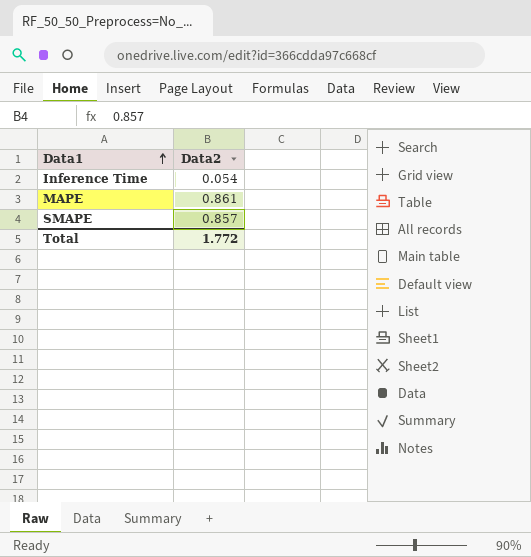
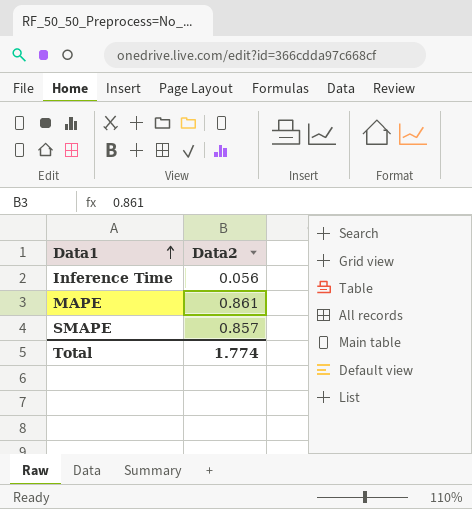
Inference Time | Data2: 0.054 -> 0.056
Total | Data2: 1.772 -> 1.774

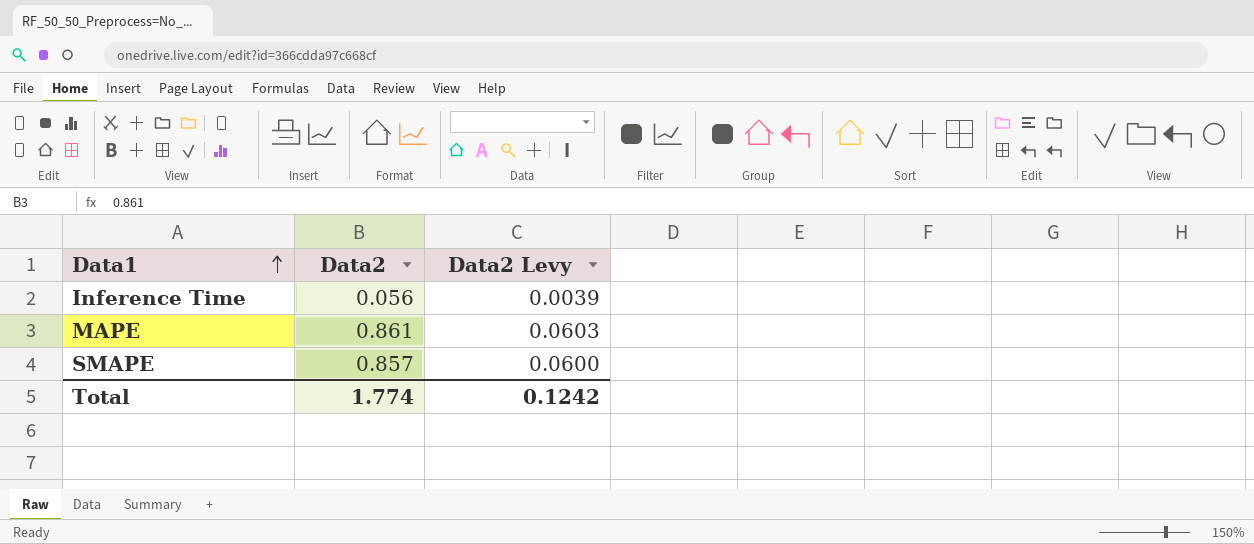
column Data2 Levy | formula: none -> [Data2] * 0.07

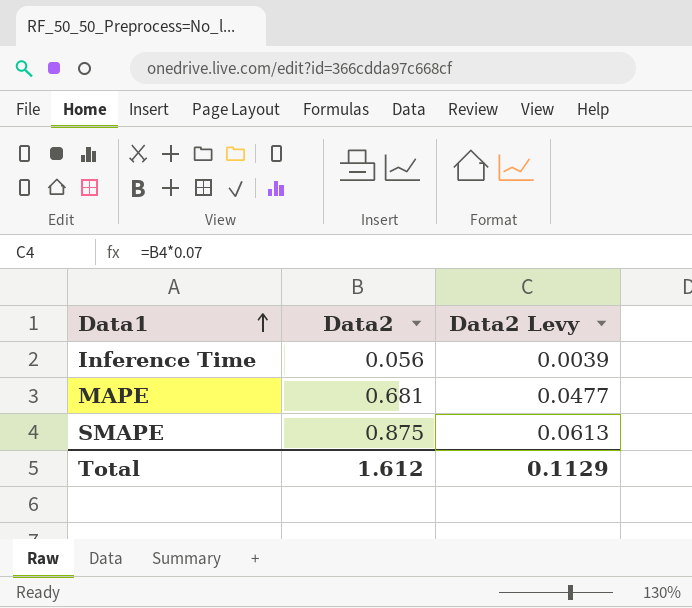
MAPE | Data2: 0.861 -> 0.681
MAPE | Data2 Levy: 0.0603 -> 0.0477
SMAPE | Data2: 0.857 -> 0.875
SMAPE | Data2 Levy: 0.0600 -> 0.0613
Total | Data2: 1.774 -> 1.612
Total | Data2 Levy: 0.1242 -> 0.1129

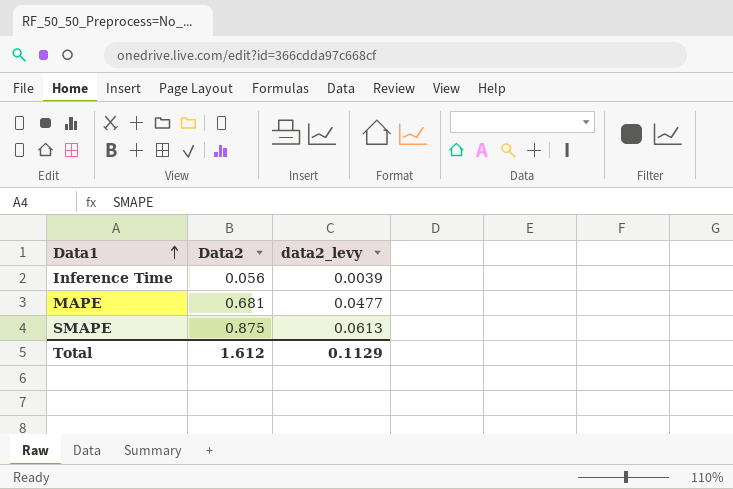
column name: Data2 Levy -> data2_levy

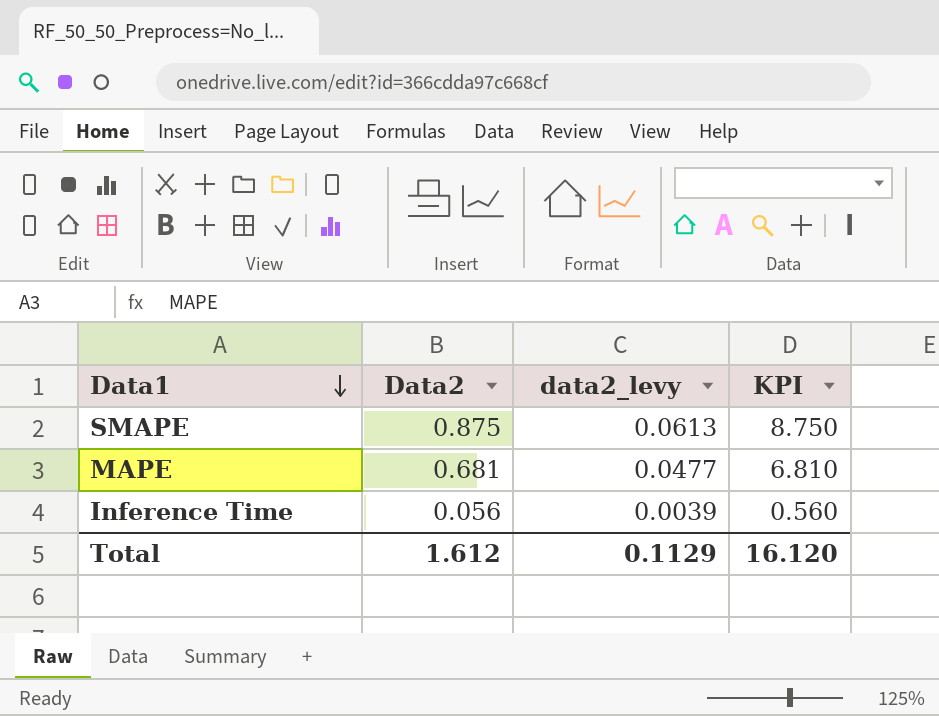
row order: Data1 ascending -> Data1 descending
column KPI | formula: none -> [Data2] * 10

